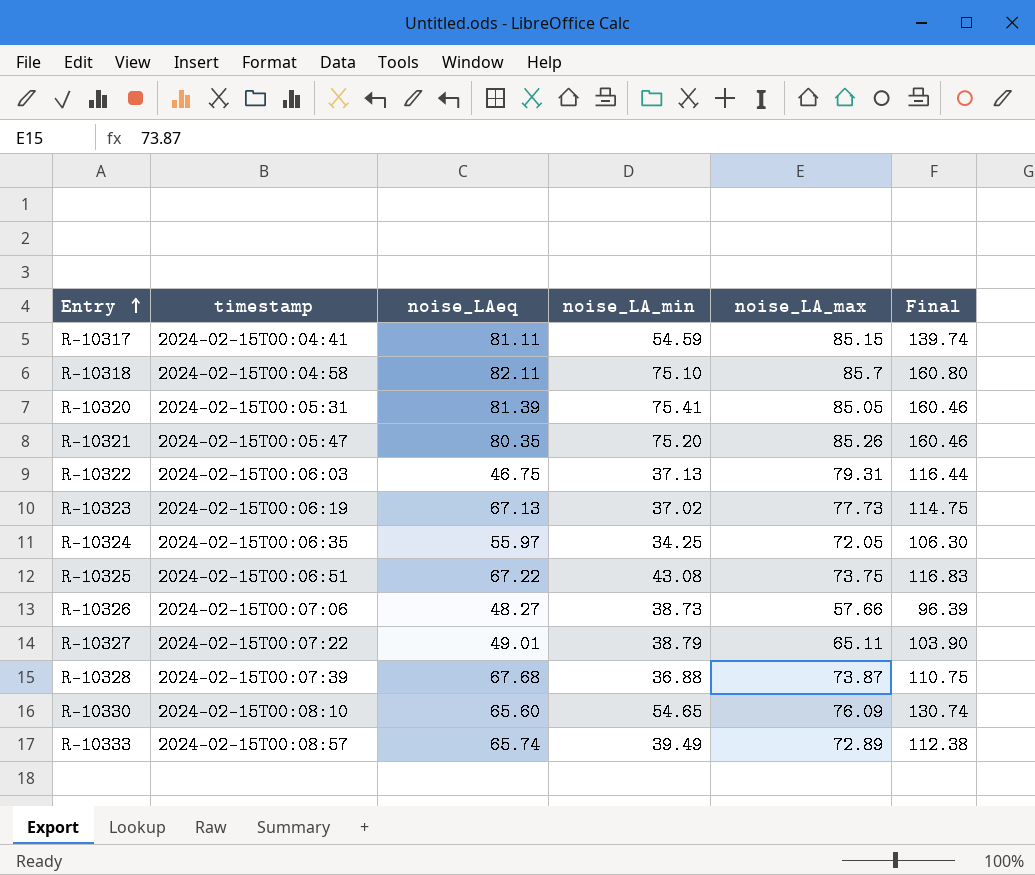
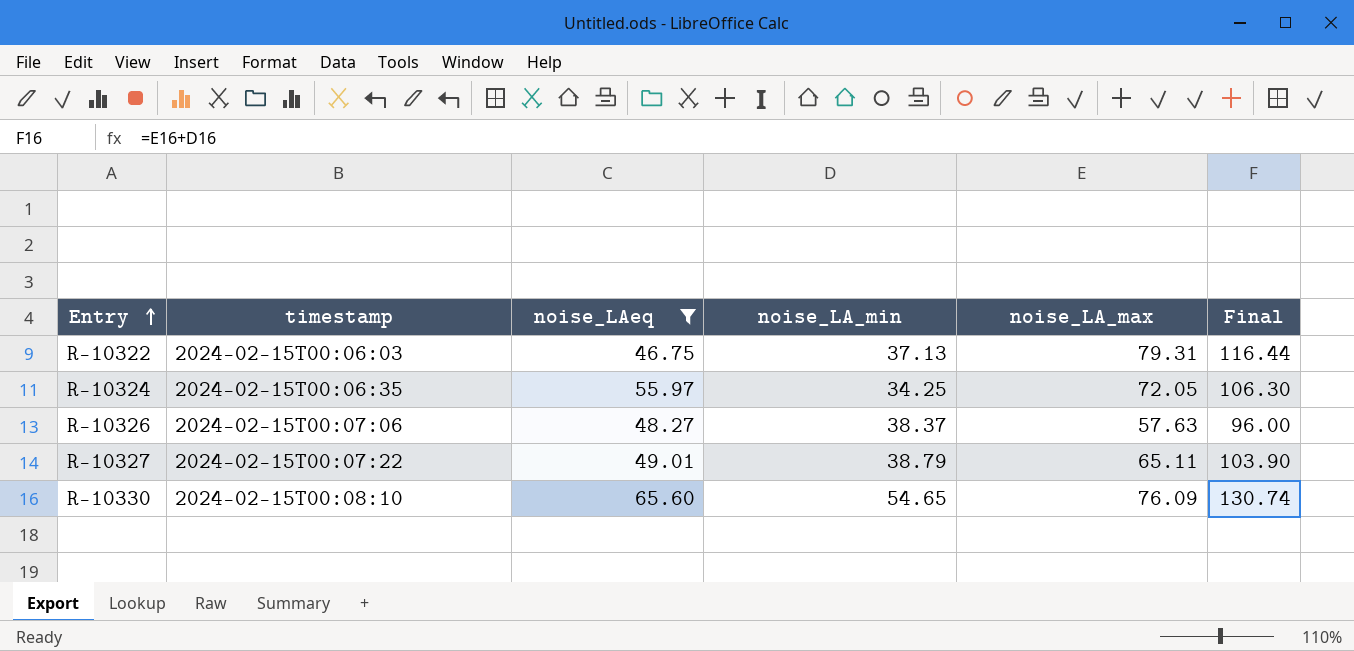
filter: none -> noise_LAeq <= 65.60
R-10326 | noise_LA_min: 38.73 -> 38.37
R-10326 | noise_LA_max: 57.66 -> 57.63
R-10326 | Final: 96.39 -> 96.00

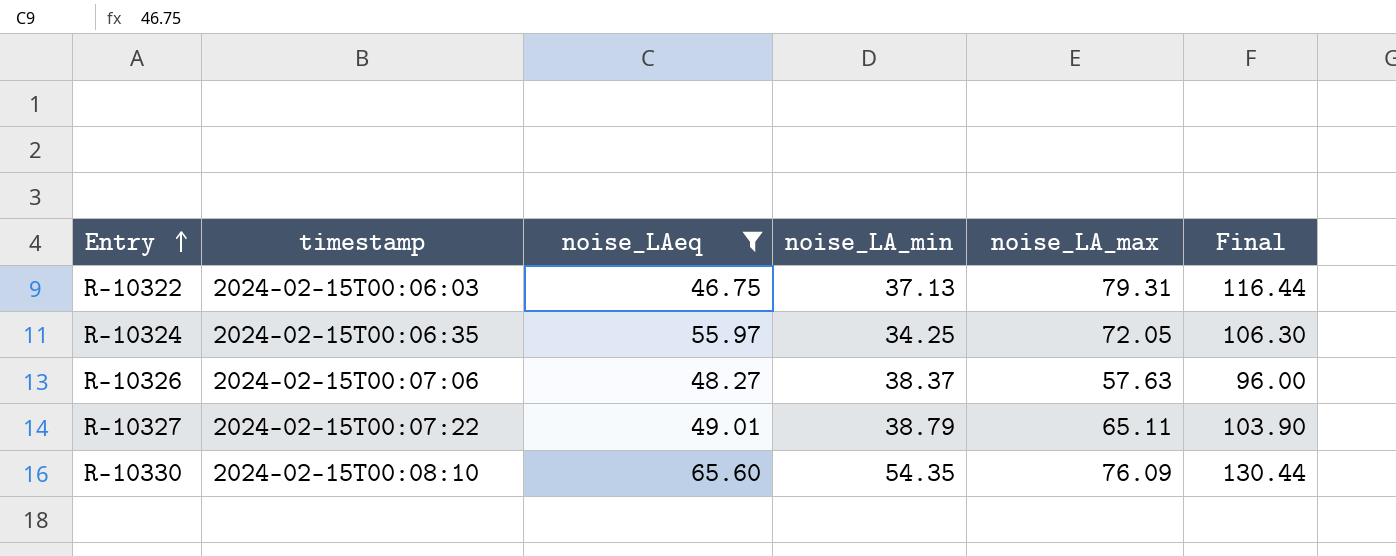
R-10330 | noise_LA_min: 54.65 -> 54.35
R-10330 | Final: 130.74 -> 130.44

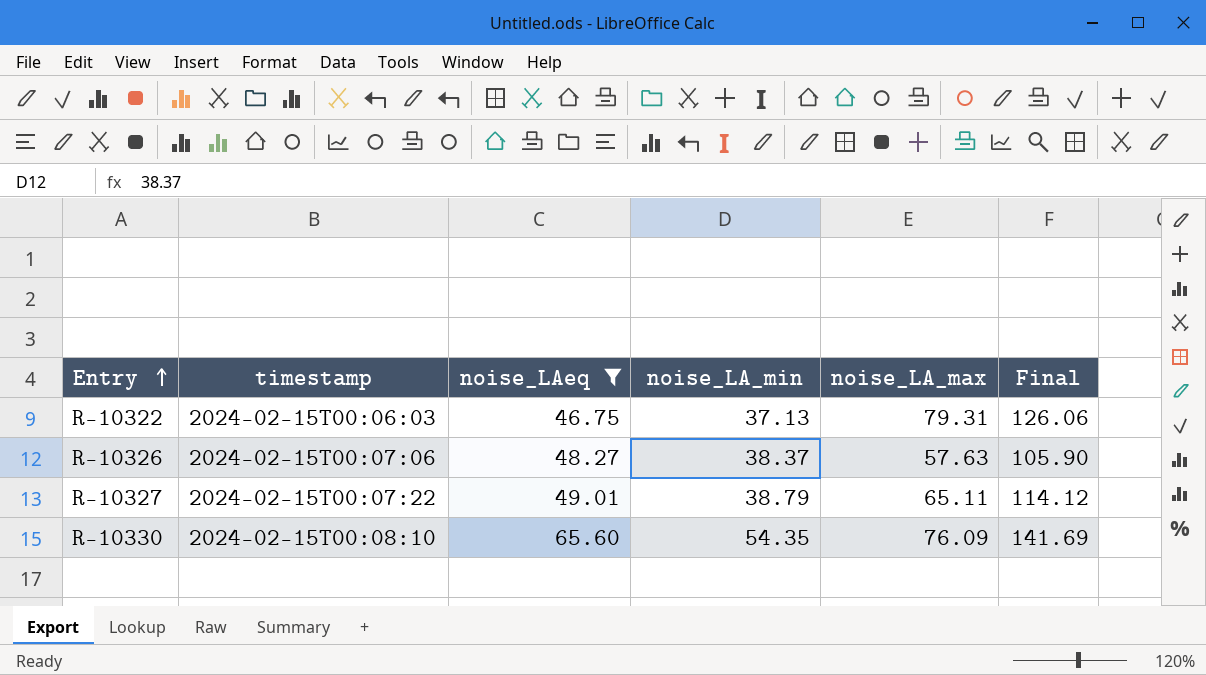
column Final | formula: [noise_LA_min] + [noise_LA_max] -> [noise_LAeq] + [noise_LA_max]
row R-10324: 2024-02-15T00:06:35 | 55.97 | 34.25 | 72.05 | 106.30 -> none

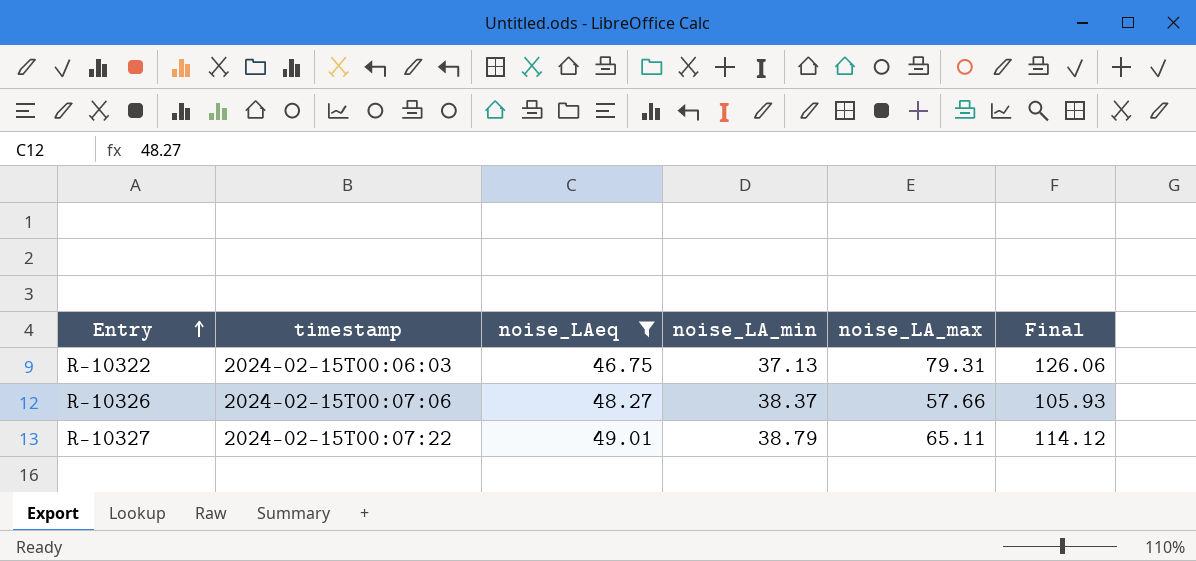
row R-10330: 2024-02-15T00:08:10 | 65.60 | 54.35 | 76.09 | 141.69 -> none
R-10326 | noise_LA_max: 57.63 -> 57.66
R-10326 | Final: 105.90 -> 105.93

